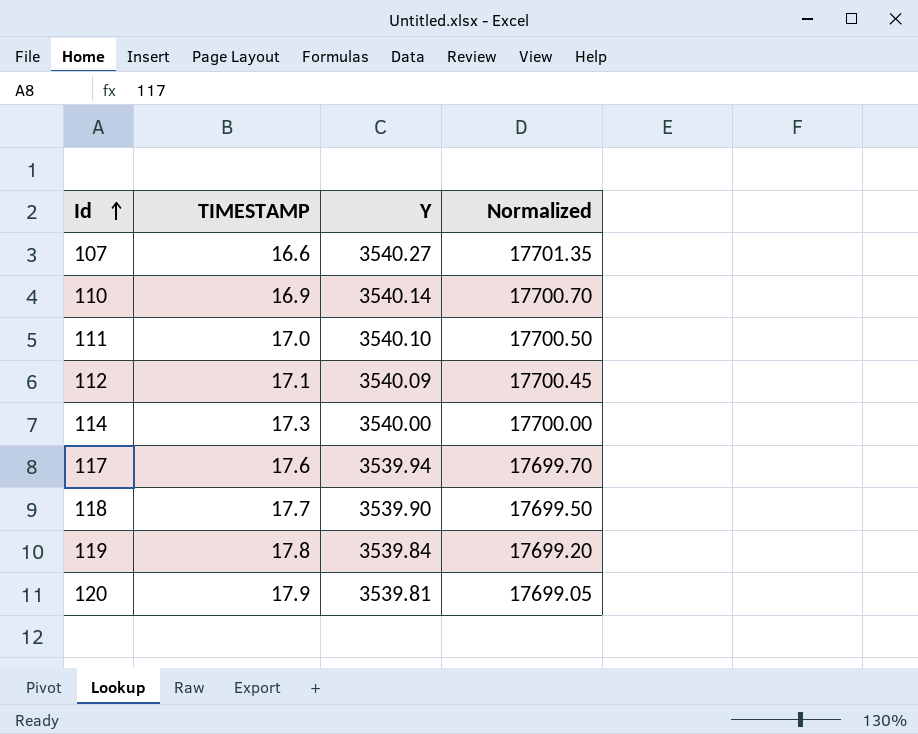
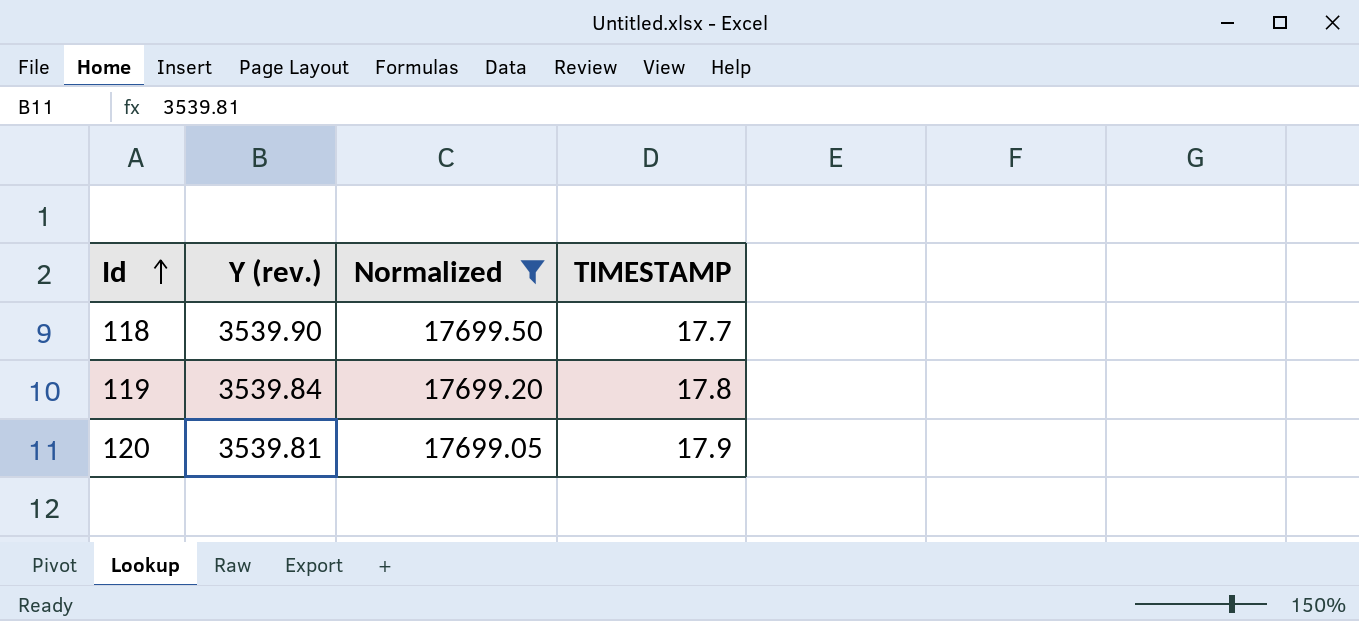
filter: none -> Normalized <= 17699.50
column name: Y -> Y (rev.)
column TIMESTAMP | position: 2 -> 4

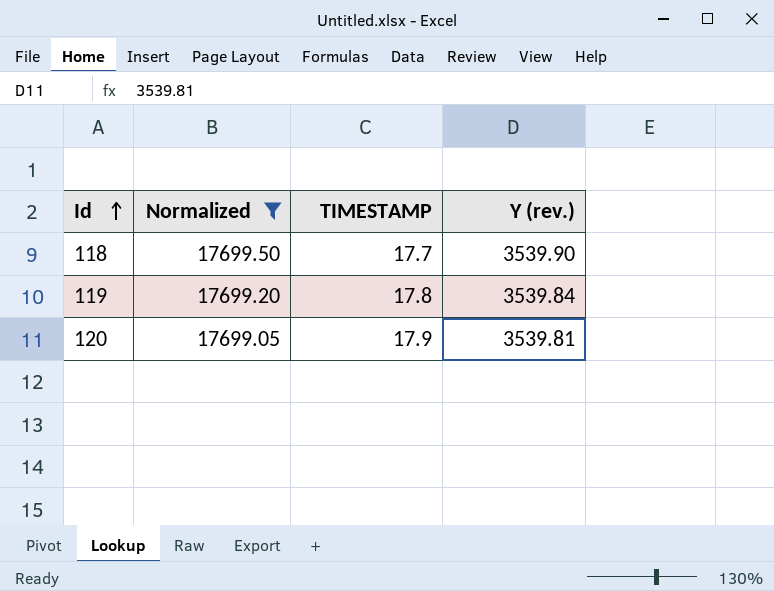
column Y (rev.) | position: 2 -> 4

